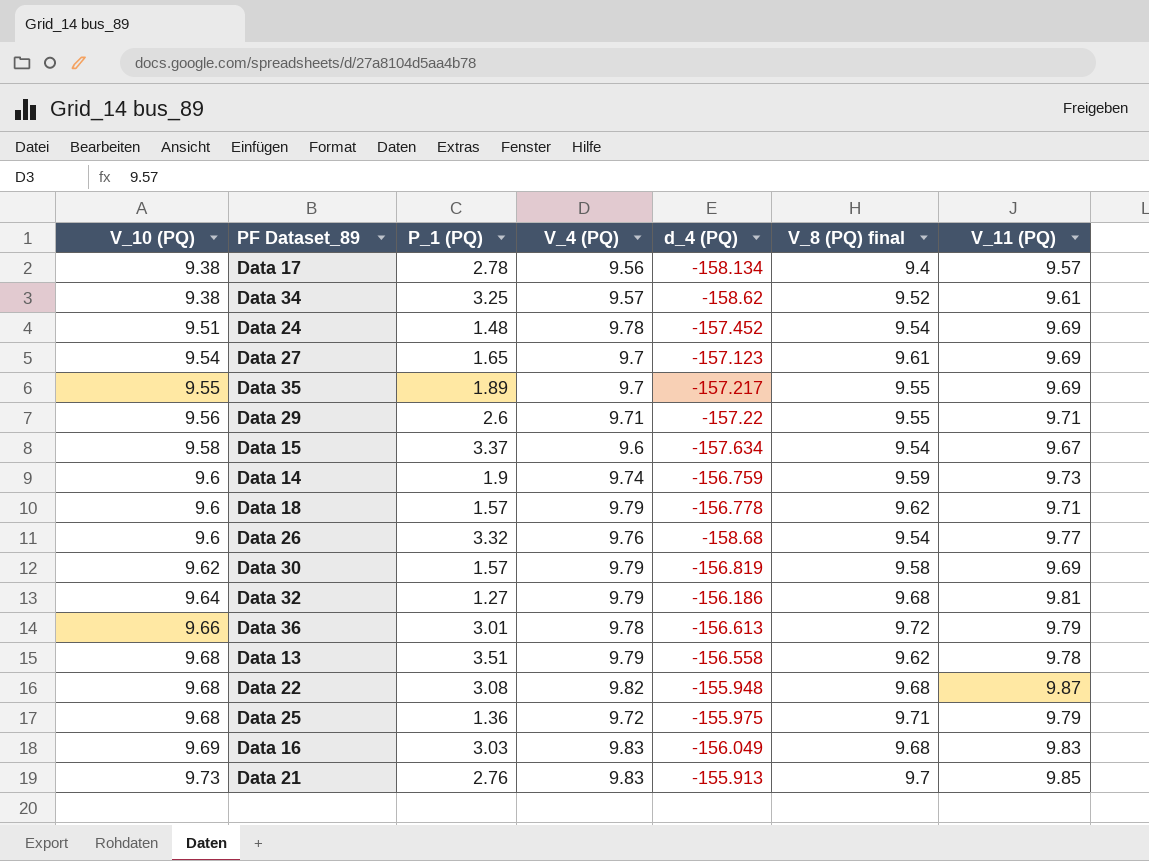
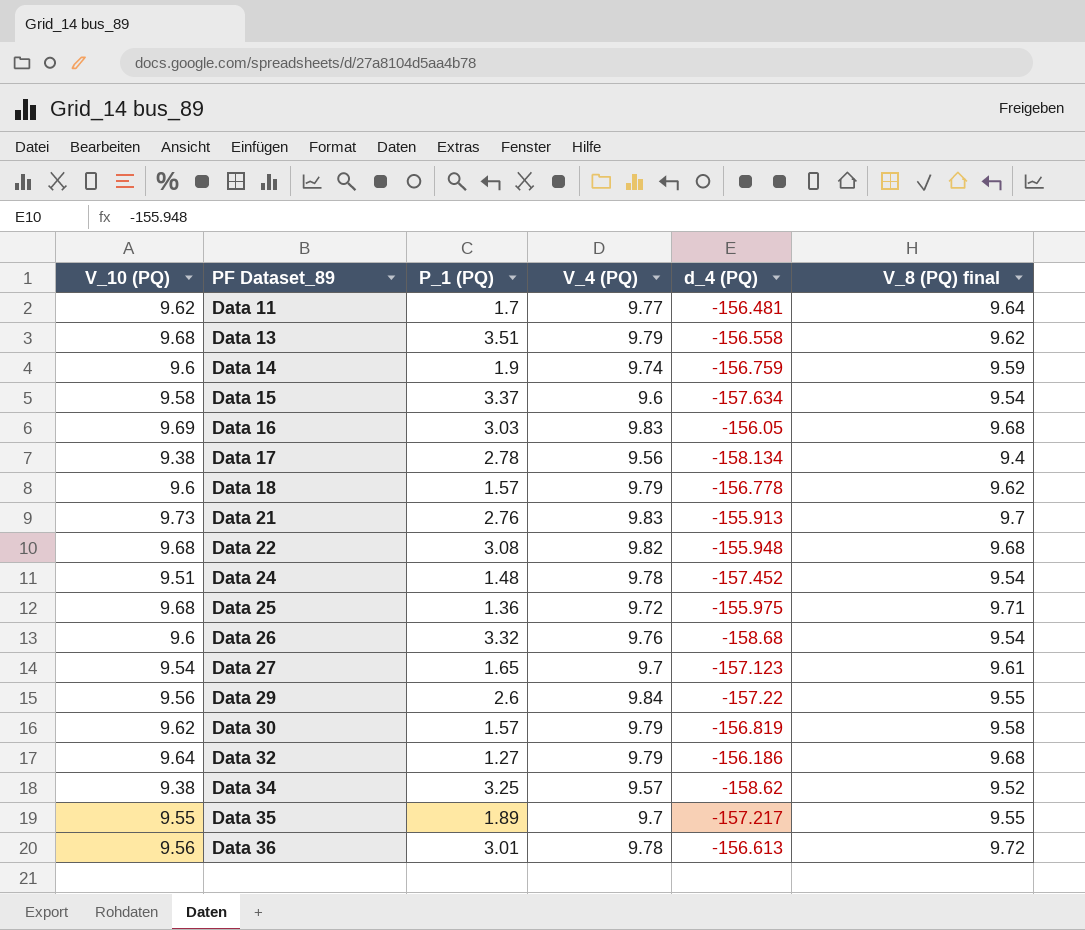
row order: V_10 (PQ) ascending -> PF Dataset_89 ascending
column V_11 (PQ) | position: 7 -> none
row Data 11: none -> 9.62 | 1.7 | 9.77 | -156.481 | 9.64
Data 16 | d_4 (PQ): -156.049 -> -156.05
Data 29 | V_4 (PQ): 9.71 -> 9.84
Data 36 | V_10 (PQ): 9.66 -> 9.56

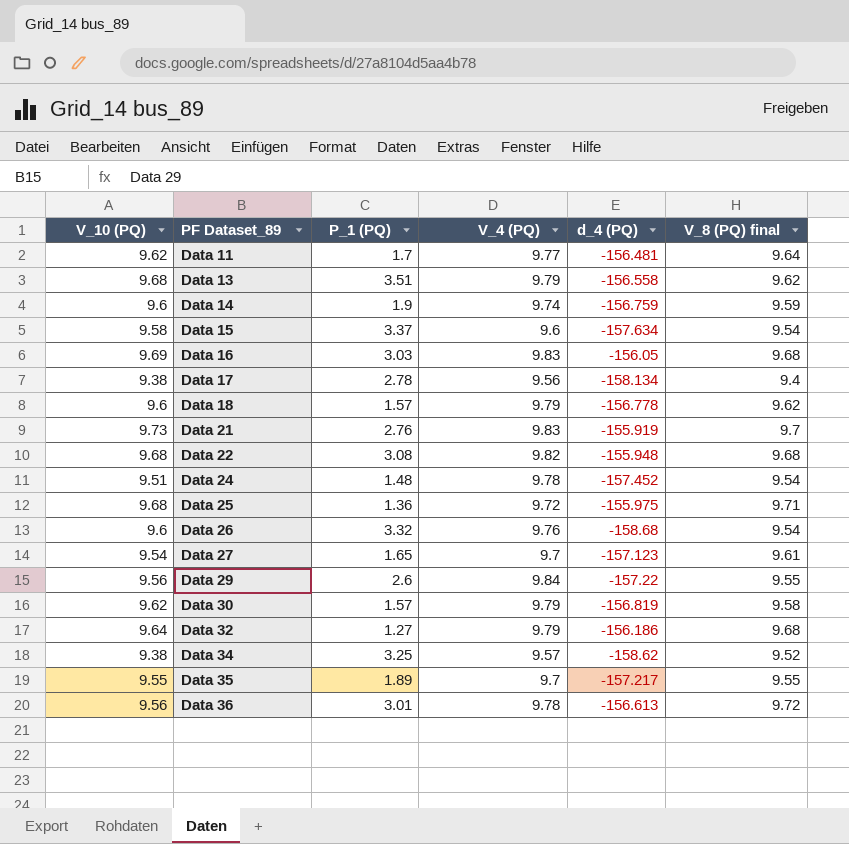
Data 21 | d_4 (PQ): -155.913 -> -155.919

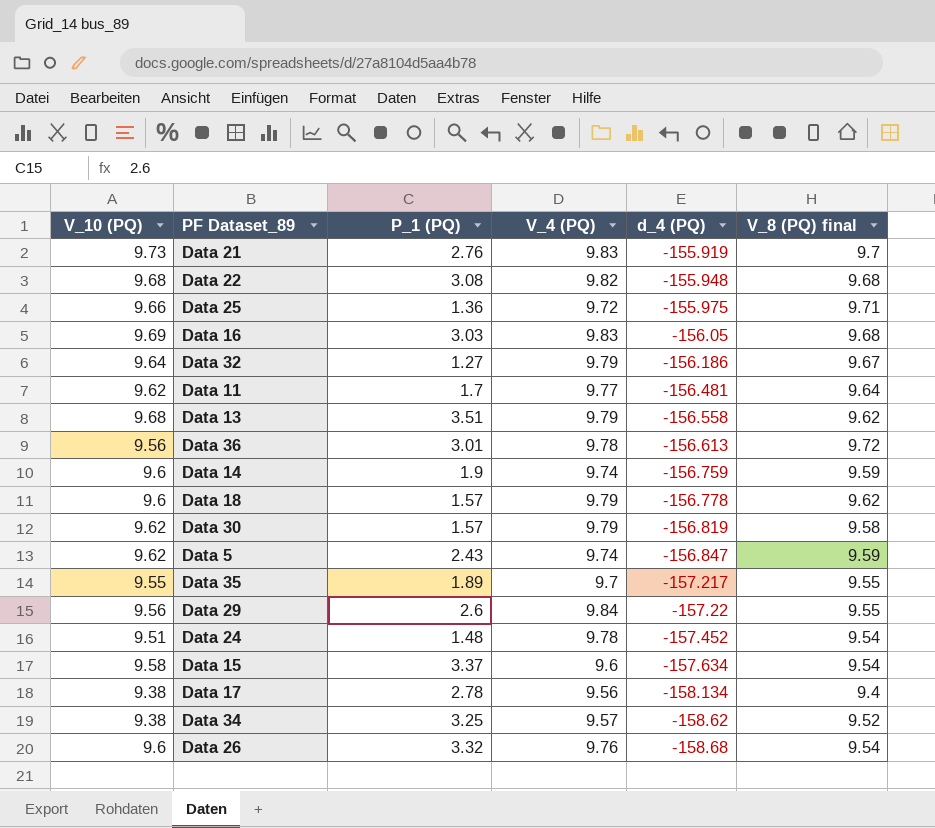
row order: PF Dataset_89 ascending -> d_4 (PQ) descending
row Data 27: 9.54 | 1.65 | 9.7 | -157.123 | 9.61 -> none
Data 25 | V_10 (PQ): 9.68 -> 9.66
Data 32 | V_8 (PQ) final: 9.68 -> 9.67
row Data 5: none -> 9.62 | 2.43 | 9.74 | -156.847 | 9.59

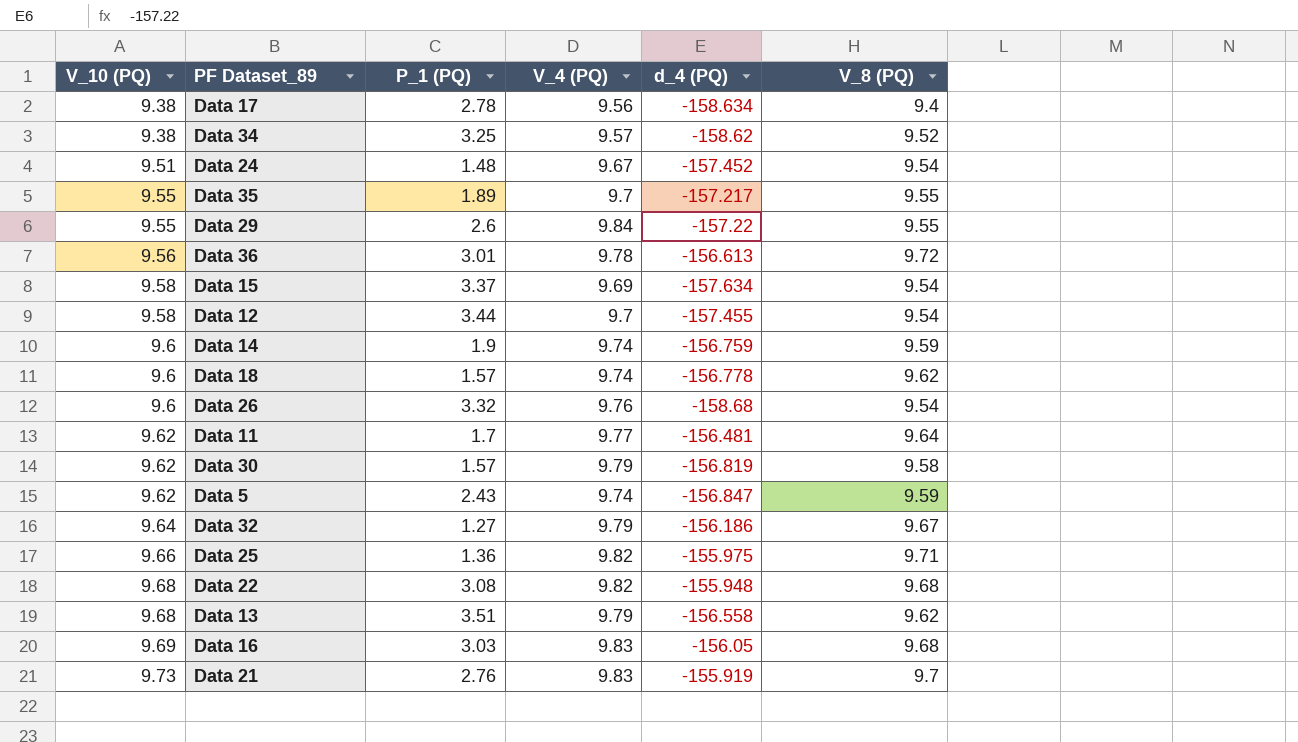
row order: d_4 (PQ) descending -> V_10 (PQ) ascending
column name: V_8 (PQ) final -> V_8 (PQ)
Data 17 | d_4 (PQ): -158.134 -> -158.634
Data 24 | V_4 (PQ): 9.78 -> 9.67
Data 29 | V_10 (PQ): 9.56 -> 9.55
Data 15 | V_4 (PQ): 9.6 -> 9.69
row Data 12: none -> 9.58 | 3.44 | 9.7 | -157.455 | 9.54
Data 18 | V_4 (PQ): 9.79 -> 9.74
Data 25 | V_4 (PQ): 9.72 -> 9.82

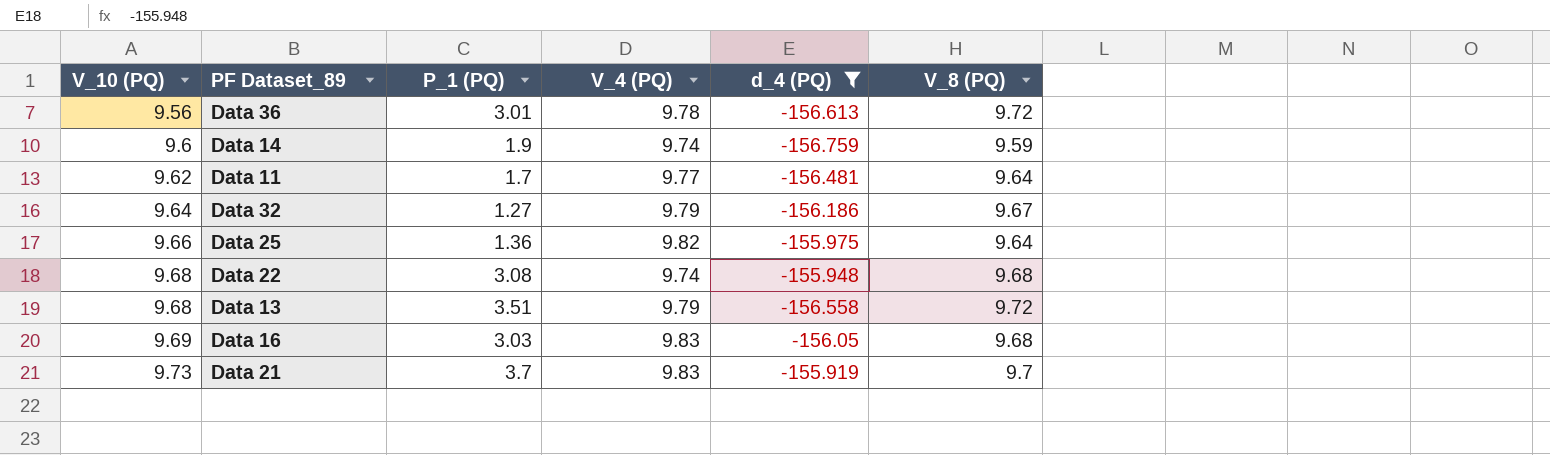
filter: none -> d_4 (PQ) >= -156.759
Data 25 | V_8 (PQ): 9.71 -> 9.64
Data 22 | V_4 (PQ): 9.82 -> 9.74
Data 13 | V_8 (PQ): 9.62 -> 9.72
Data 21 | P_1 (PQ): 2.76 -> 3.7

